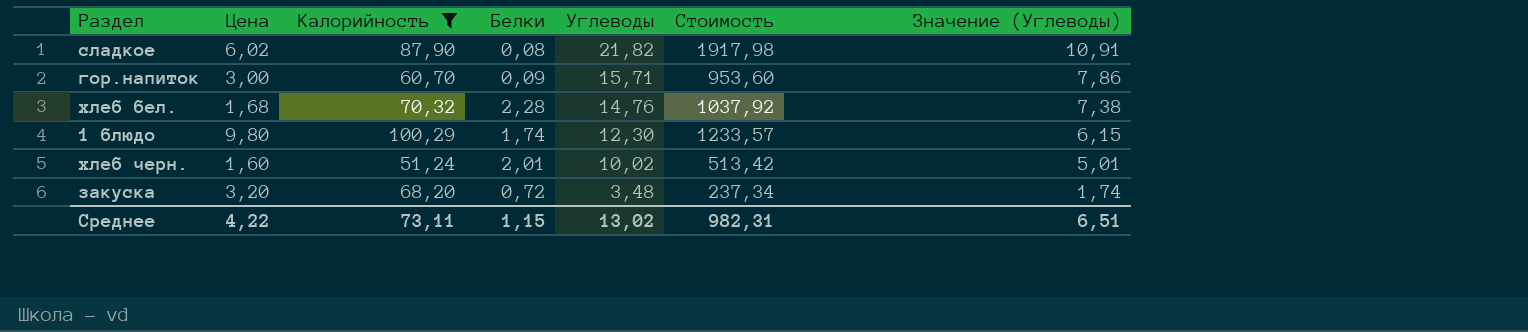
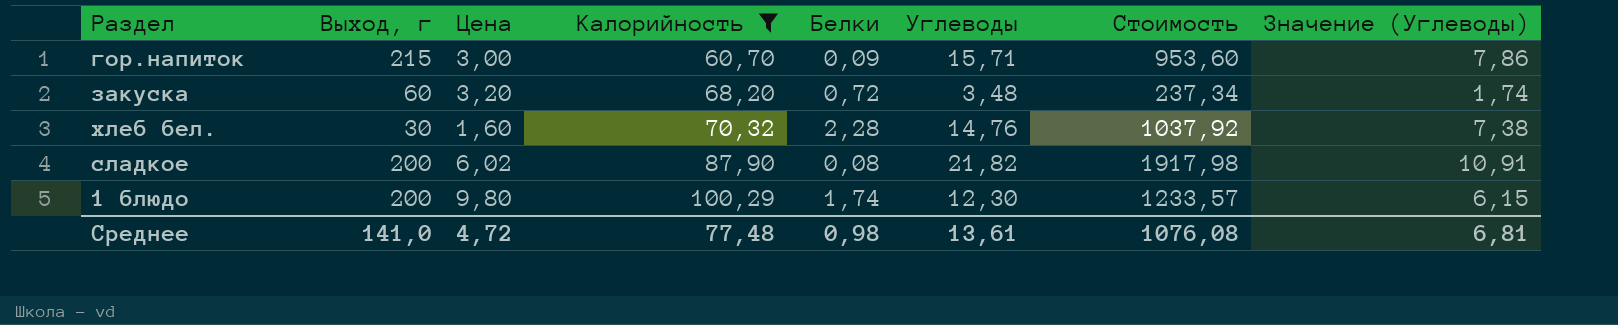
row order: Углеводы descending -> Калорийность ascending
column Выход, г | position: none -> 2
row хлеб черн.: 1,60 | 51,24 | 2,01 | 10,02 | 513,42 | 5,01 -> none
хлеб бел. | Цена: 1,68 -> 1,60
Среднее | Цена: 4,22 -> 4,72
Среднее | Калорийность: 73,11 -> 77,48
Среднее | Белки: 1,15 -> 0,98
Среднее | Углеводы: 13,02 -> 13,61
Среднее | Стоимость: 982,31 -> 1076,08
Среднее | Значение (Углеводы): 6,51 -> 6,81

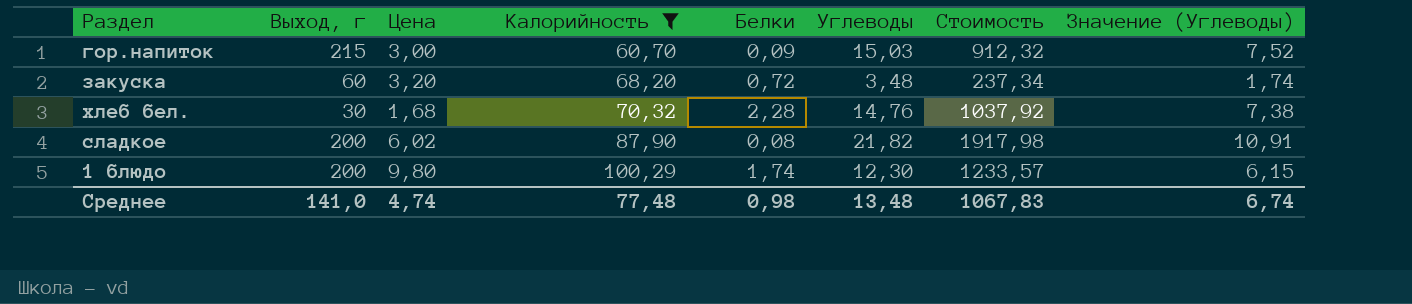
гор.напиток | Углеводы: 15,71 -> 15,03
гор.напиток | Стоимость: 953,60 -> 912,32
гор.напиток | Значение (Углеводы): 7,86 -> 7,52
хлеб бел. | Цена: 1,60 -> 1,68
Среднее | Цена: 4,72 -> 4,74
Среднее | Углеводы: 13,61 -> 13,48
Среднее | Стоимость: 1076,08 -> 1067,83
Среднее | Значение (Углеводы): 6,81 -> 6,74

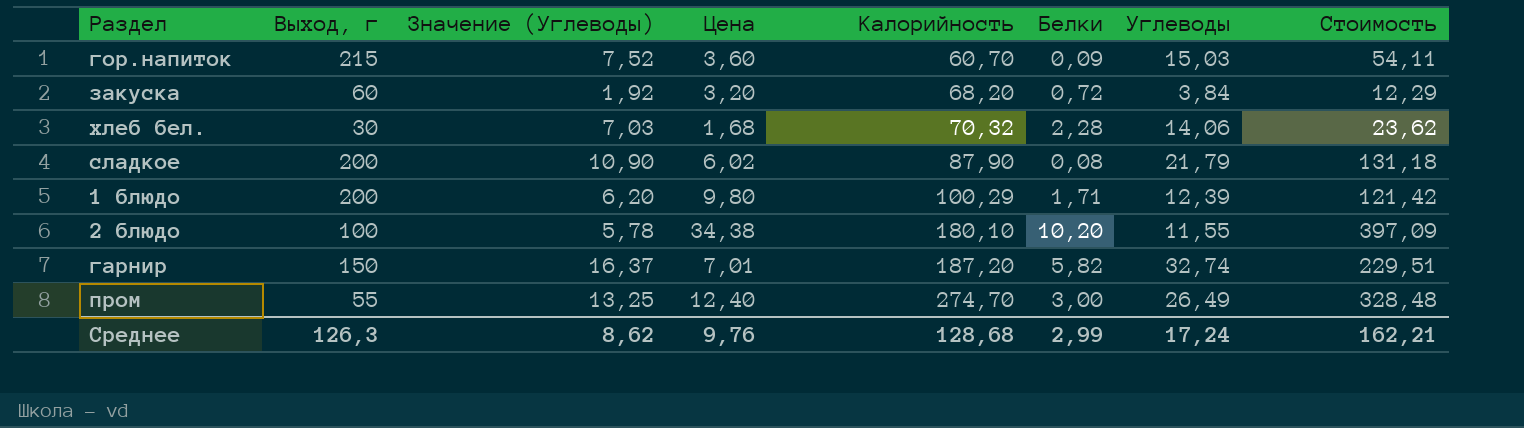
filter: Калорийность <= 100,29 -> none
column Значение (Углеводы) | position: 8 -> 3
column Стоимость | formula: [Калорийность] * [Углеводы] -> [Цена] * [Углеводы]
гор.напиток | Цена: 3,00 -> 3,60
закуска | Значение (Углеводы): 1,74 -> 1,92
закуска | Углеводы: 3,48 -> 3,84
хлеб бел. | Значение (Углеводы): 7,38 -> 7,03
хлеб бел. | Углеводы: 14,76 -> 14,06
сладкое | Значение (Углеводы): 10,91 -> 10,90
сладкое | Углеводы: 21,82 -> 21,79
1 блюдо | Значение (Углеводы): 6,15 -> 6,20
1 блюдо | Белки: 1,74 -> 1,71
1 блюдо | Углеводы: 12,30 -> 12,39
Среднее | Выход, г: 141,0 -> 126,3
Среднее | Значение (Углеводы): 6,74 -> 8,62
Среднее | Цена: 4,74 -> 9,76
Среднее | Калорийность: 77,48 -> 128,68
Среднее | Белки: 0,98 -> 2,99
Среднее | Углеводы: 13,48 -> 17,24
Среднее | Стоимость: 1067,83 -> 162,21

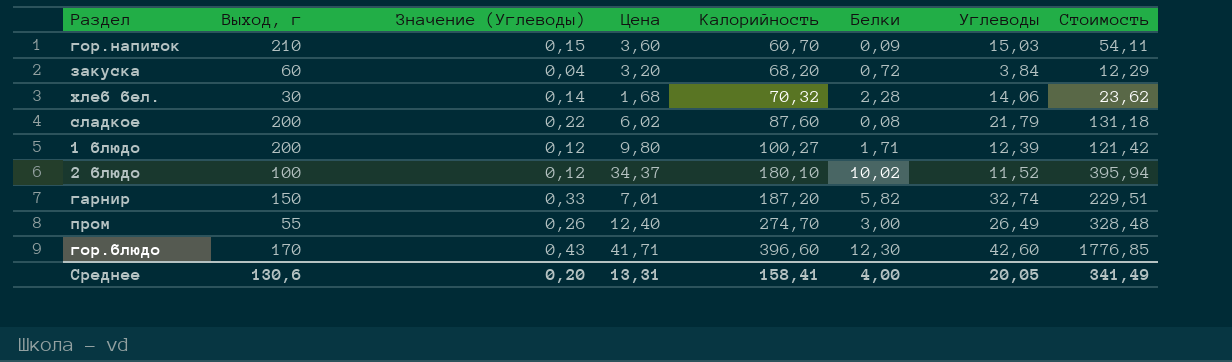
column Значение (Углеводы) | formula: [Углеводы] * 0,5 -> [Углеводы] * 0,01
гор.напиток | Выход, г: 215 -> 210
сладкое | Калорийность: 87,90 -> 87,60
1 блюдо | Калорийность: 100,29 -> 100,27
2 блюдо | Цена: 34,38 -> 34,37
2 блюдо | Белки: 10,20 -> 10,02
2 блюдо | Углеводы: 11,55 -> 11,52
2 блюдо | Стоимость: 397,09 -> 395,94
row гор.блюдо: none -> 170 | 0,43 | 41,71 | 396,60 | 12,30 | 42,60 | 1776,85
Среднее | Выход, г: 126,3 -> 130,6
Среднее | Значение (Углеводы): 8,62 -> 0,20
Среднее | Цена: 9,76 -> 13,31
Среднее | Калорийность: 128,68 -> 158,41
Среднее | Белки: 2,99 -> 4,00
Среднее | Углеводы: 17,24 -> 20,05
Среднее | Стоимость: 162,21 -> 341,49

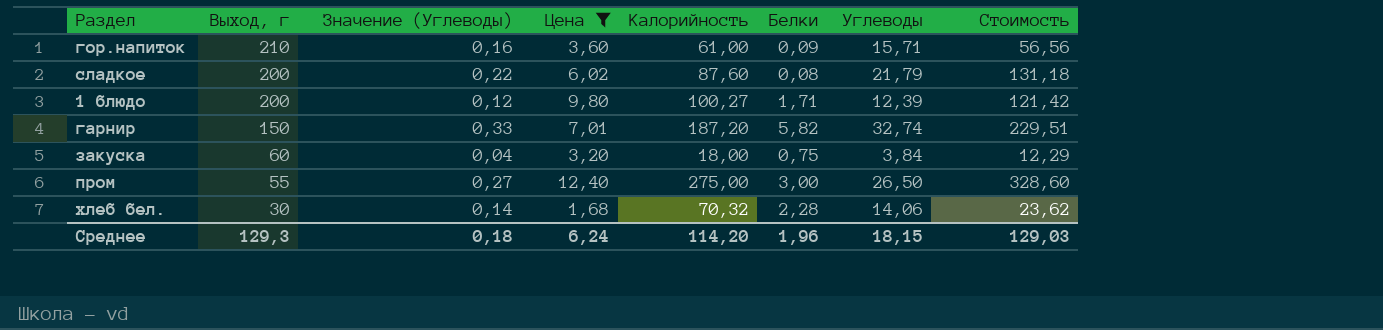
filter: none -> Цена <= 12,40
row order: Калорийность ascending -> Выход, г descending
гор.напиток | Значение (Углеводы): 0,15 -> 0,16
гор.напиток | Калорийность: 60,70 -> 61,00
гор.напиток | Углеводы: 15,03 -> 15,71
гор.напиток | Стоимость: 54,11 -> 56,56
закуска | Калорийность: 68,20 -> 18,00
закуска | Белки: 0,72 -> 0,75
пром | Значение (Углеводы): 0,26 -> 0,27
пром | Калорийность: 274,70 -> 275,00
пром | Углеводы: 26,49 -> 26,50
пром | Стоимость: 328,48 -> 328,60
Среднее | Выход, г: 130,6 -> 129,3
Среднее | Значение (Углеводы): 0,20 -> 0,18
Среднее | Цена: 13,31 -> 6,24
Среднее | Калорийность: 158,41 -> 114,20
Среднее | Белки: 4,00 -> 1,96
Среднее | Углеводы: 20,05 -> 18,15
Среднее | Стоимость: 341,49 -> 129,03

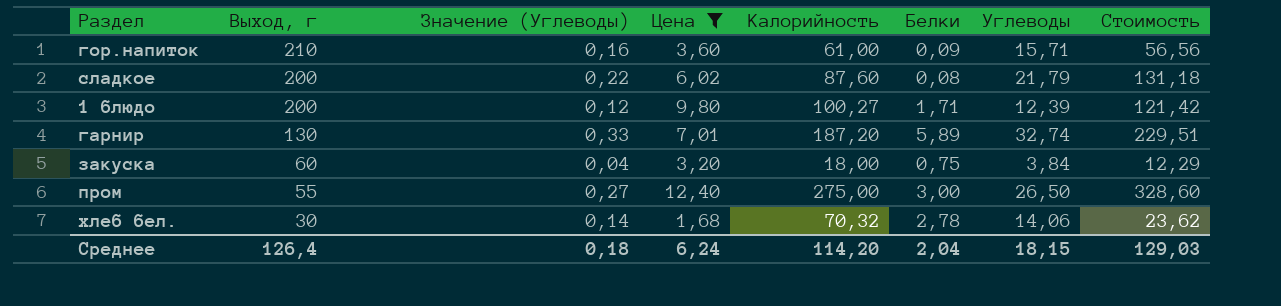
гарнир | Выход, г: 150 -> 130
гарнир | Белки: 5,82 -> 5,89
хлеб бел. | Белки: 2,28 -> 2,78
Среднее | Выход, г: 129,3 -> 126,4
Среднее | Белки: 1,96 -> 2,04

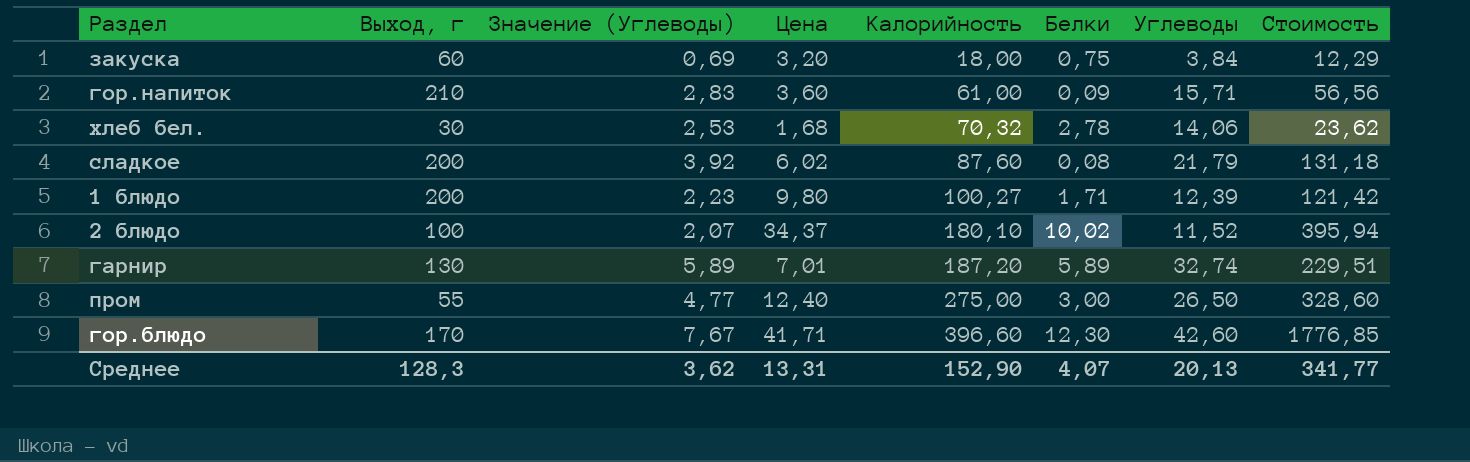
filter: Цена <= 12,40 -> none
row order: Выход, г descending -> Калорийность ascending
column Значение (Углеводы) | formula: [Углеводы] * 0,01 -> [Углеводы] * 0,18
Среднее | Выход, г: 126,4 -> 128,3
Среднее | Значение (Углеводы): 0,18 -> 3,62
Среднее | Цена: 6,24 -> 13,31
Среднее | Калорийность: 114,20 -> 152,90
Среднее | Белки: 2,04 -> 4,07
Среднее | Углеводы: 18,15 -> 20,13
Среднее | Стоимость: 129,03 -> 341,77

